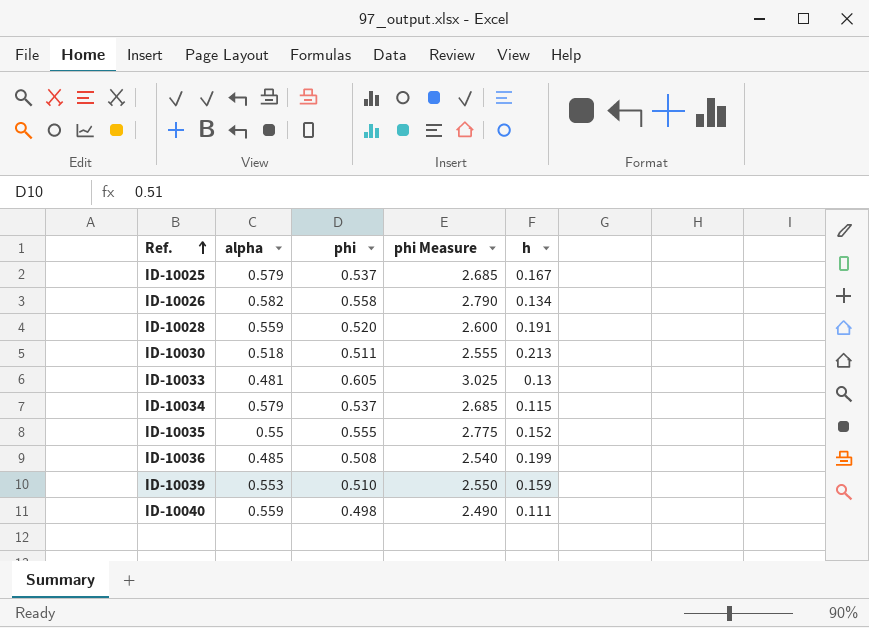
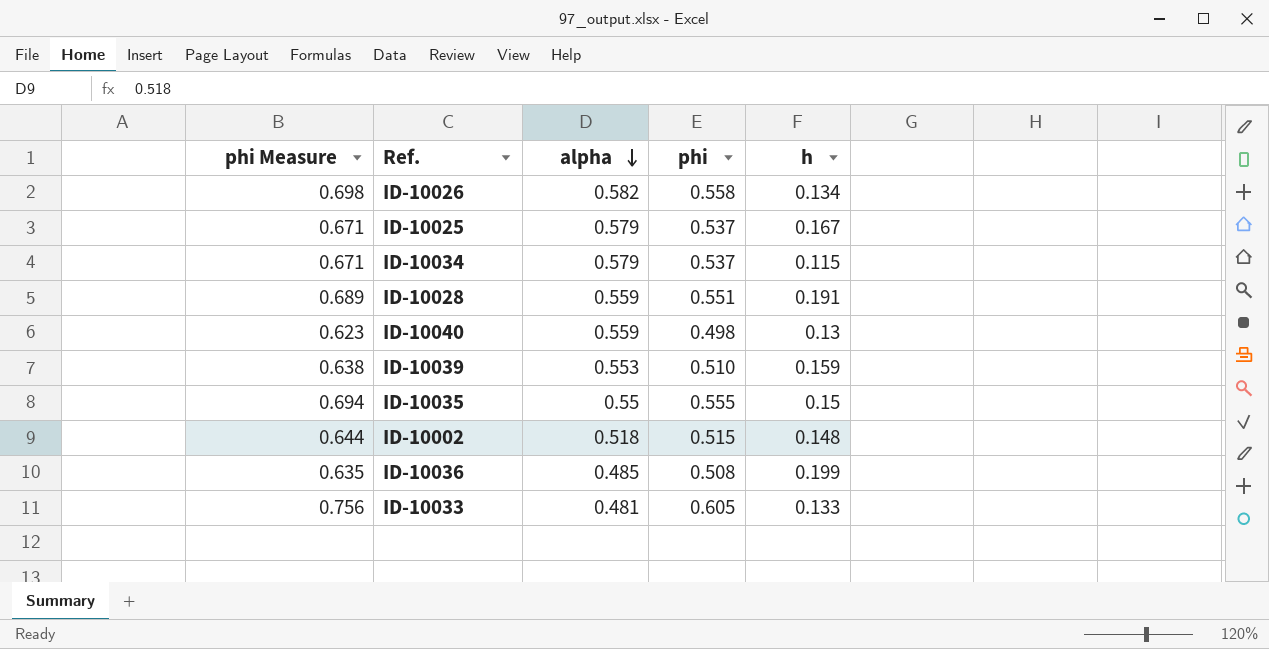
row order: Ref. ascending -> alpha descending
column phi Measure | formula: [phi] * 5 -> [phi] * 1.25
column phi Measure | position: 4 -> 1
row ID-10030: 0.518 | 0.511 | 2.555 | 0.213 -> none
ID-10028 | phi: 0.520 -> 0.551
ID-10040 | h: 0.111 -> 0.13
ID-10035 | h: 0.152 -> 0.15
row ID-10002: none -> 0.644 | 0.518 | 0.515 | 0.148
ID-10033 | h: 0.13 -> 0.133

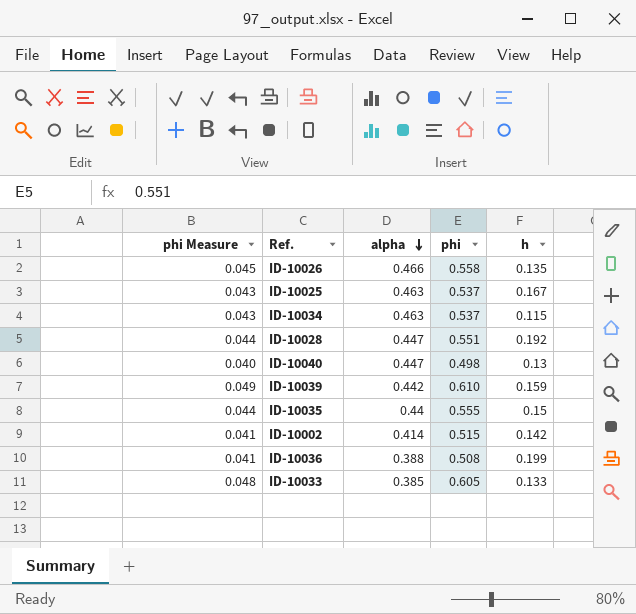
column phi Measure | formula: [phi] * 1.25 -> [phi] * 0.08
ID-10026 | alpha: 0.582 -> 0.466
ID-10026 | h: 0.134 -> 0.135
ID-10025 | alpha: 0.579 -> 0.463
ID-10034 | alpha: 0.579 -> 0.463
ID-10028 | alpha: 0.559 -> 0.447
ID-10028 | h: 0.191 -> 0.192
ID-10040 | alpha: 0.559 -> 0.447
ID-10039 | alpha: 0.553 -> 0.442
ID-10039 | phi: 0.510 -> 0.610
ID-10035 | alpha: 0.55 -> 0.44
ID-10002 | alpha: 0.518 -> 0.414
ID-10002 | h: 0.148 -> 0.142
ID-10036 | alpha: 0.485 -> 0.388
ID-10033 | alpha: 0.481 -> 0.385

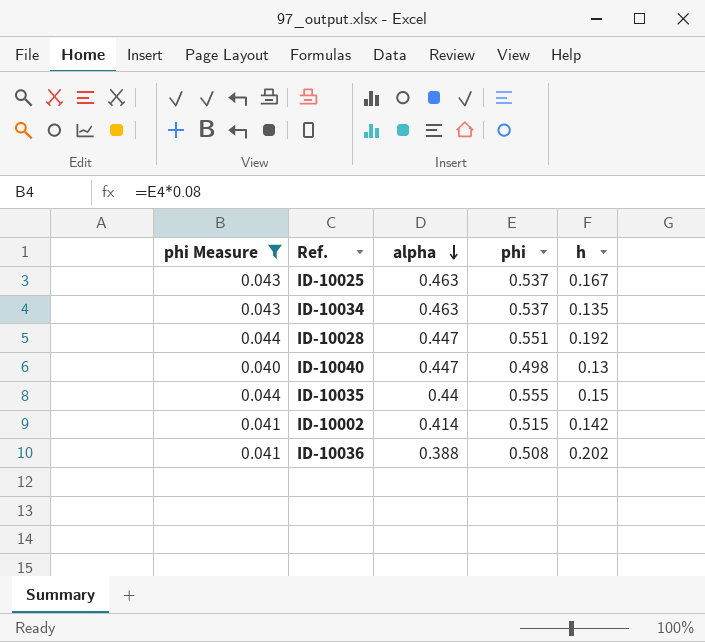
filter: none -> phi Measure <= 0.044
ID-10034 | h: 0.115 -> 0.135
ID-10036 | h: 0.199 -> 0.202

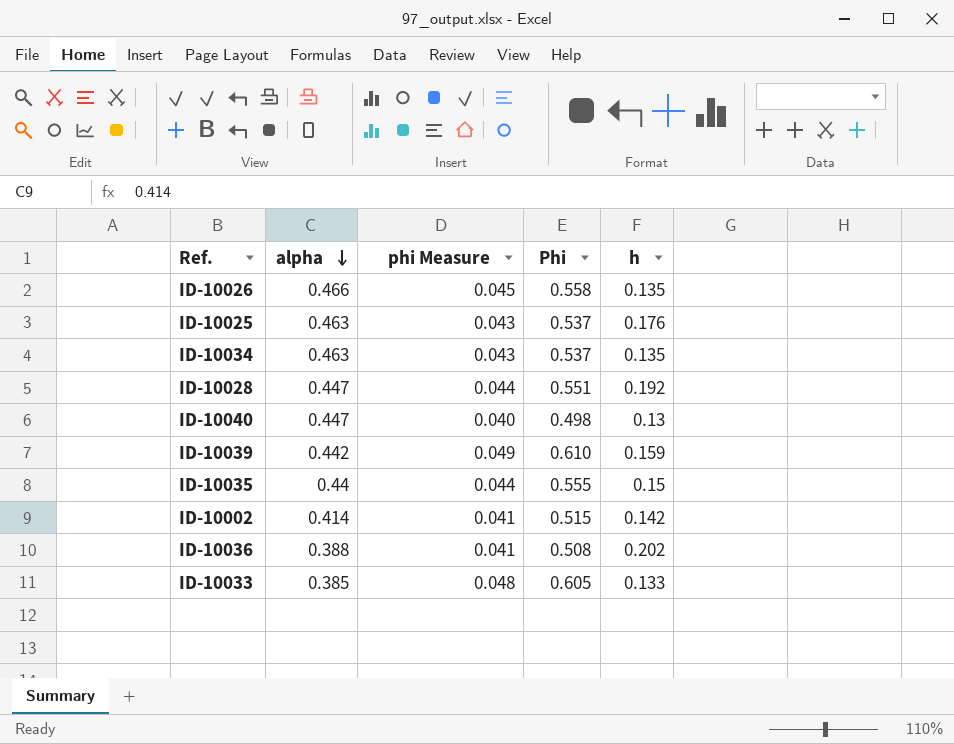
filter: phi Measure <= 0.044 -> none
column phi Measure | position: 1 -> 3
column name: phi -> Phi
ID-10025 | h: 0.167 -> 0.176

